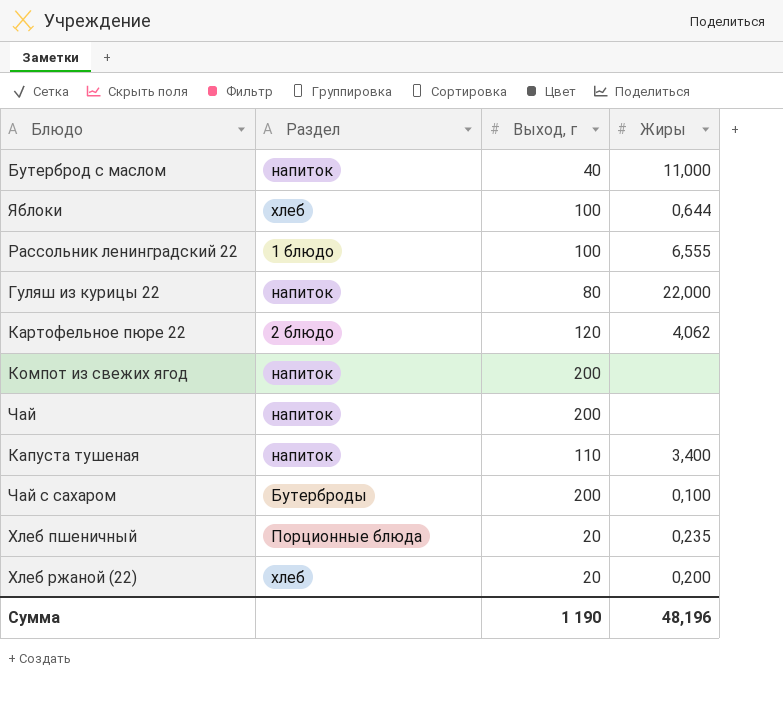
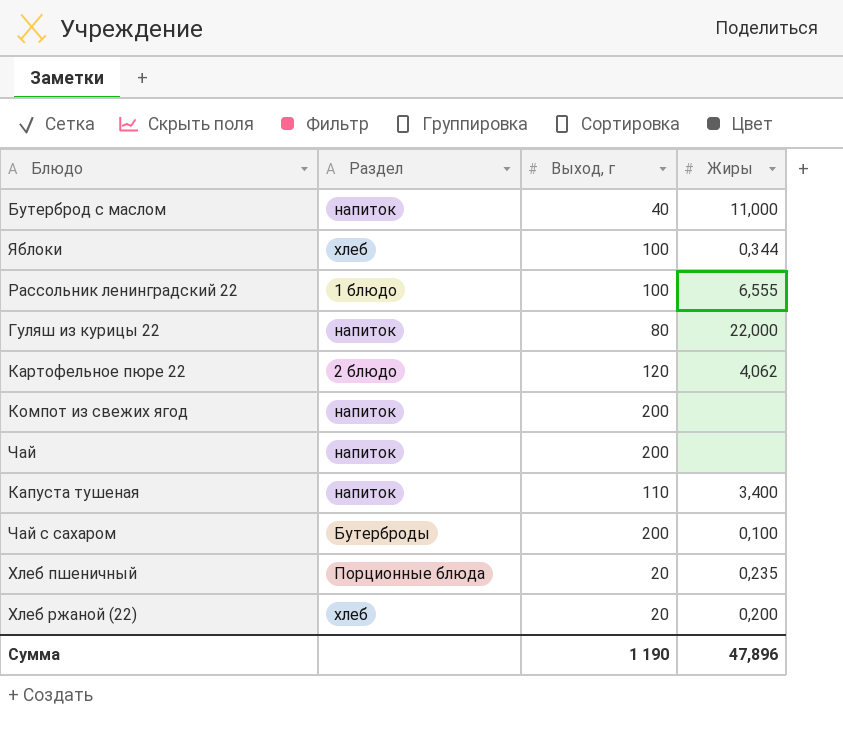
Яблоки | Жиры: 0,644 -> 0,344
Сумма | Жиры: 48,196 -> 47,896

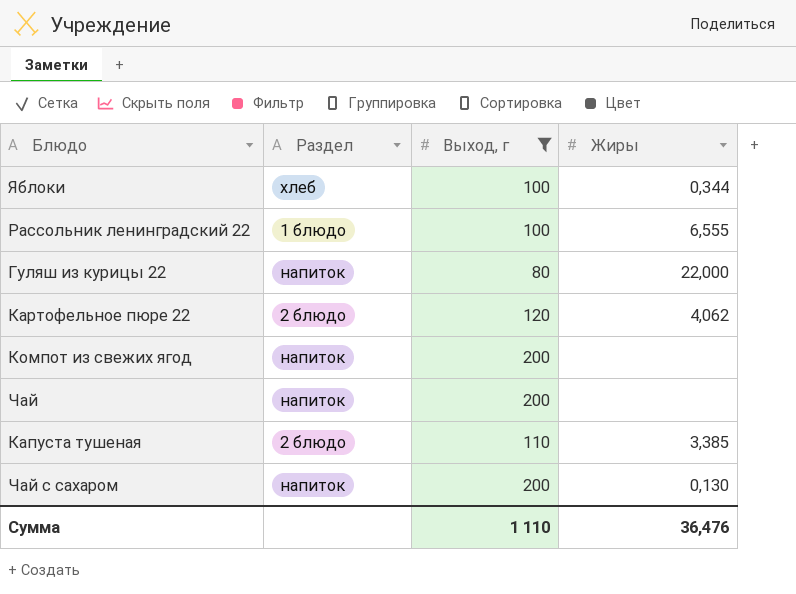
filter: none -> Выход, г >= 80
Капуста тушеная | Раздел: напиток -> 2 блюдо
Капуста тушеная | Жиры: 3,400 -> 3,385
Чай с сахаром | Раздел: Бутерброды -> напиток
Чай с сахаром | Жиры: 0,100 -> 0,130
Сумма | Выход, г: 1 190 -> 1 110
Сумма | Жиры: 47,896 -> 36,476

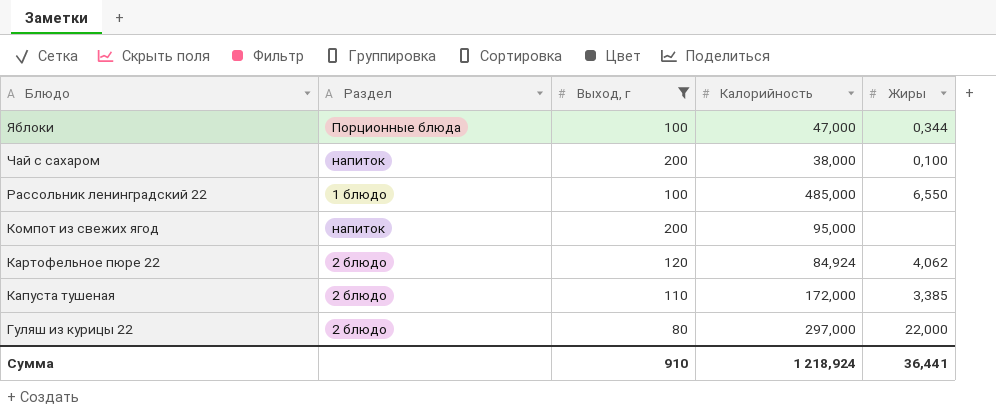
row order: none -> Блюдо descending
column Калорийность | position: none -> 4
row Чай: напиток | 200 | none -> none
Яблоки | Раздел: хлеб -> Порционные блюда
Чай с сахаром | Жиры: 0,130 -> 0,100
Рассольник ленинградский 22 | Жиры: 6,555 -> 6,550
Гуляш из курицы 22 | Раздел: напиток -> 2 блюдо
Сумма | Выход, г: 1 110 -> 910
Сумма | Жиры: 36,476 -> 36,441

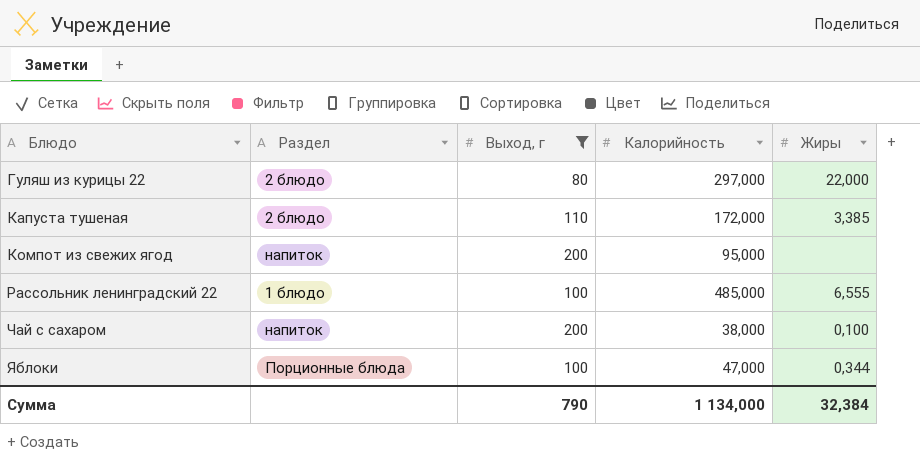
row order: Блюдо descending -> Блюдо ascending
row Картофельное пюре 22: 2 блюдо | 120 | 84,924 | 4,062 -> none
Рассольник ленинградский 22 | Жиры: 6,550 -> 6,555
Сумма | Выход, г: 910 -> 790
Сумма | Калорийность: 1 218,924 -> 1 134,000
Сумма | Жиры: 36,441 -> 32,384

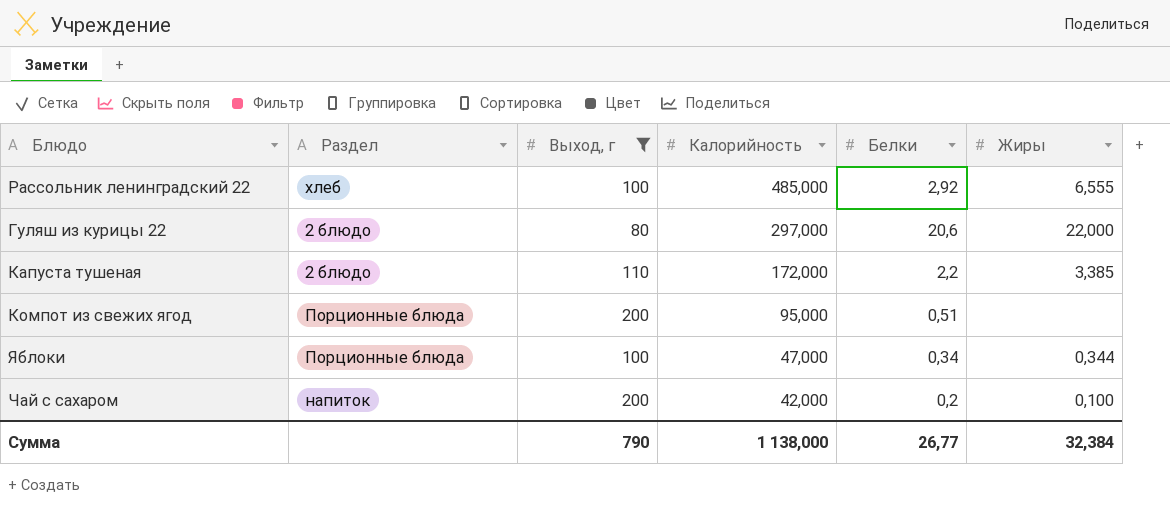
row order: Блюдо ascending -> Калорийность descending
column Белки | position: none -> 5
Рассольник ленинградский 22 | Раздел: 1 блюдо -> хлеб
Компот из свежих ягод | Раздел: напиток -> Порционные блюда
Чай с сахаром | Калорийность: 38,000 -> 42,000
Сумма | Калорийность: 1 134,000 -> 1 138,000

